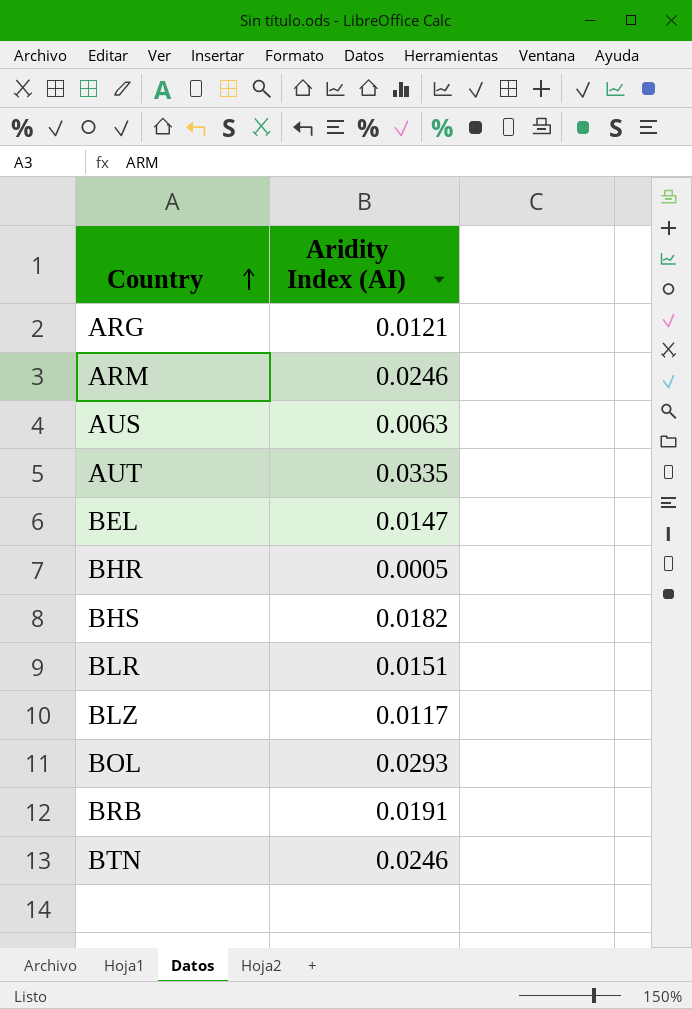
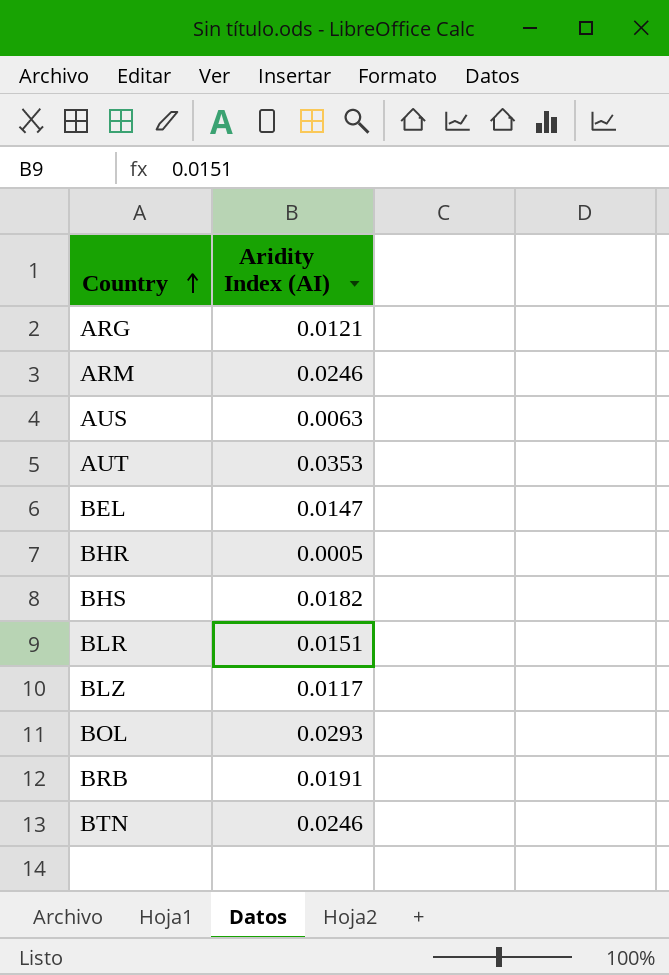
AUT | Aridity Index (AI): 0.0335 -> 0.0353

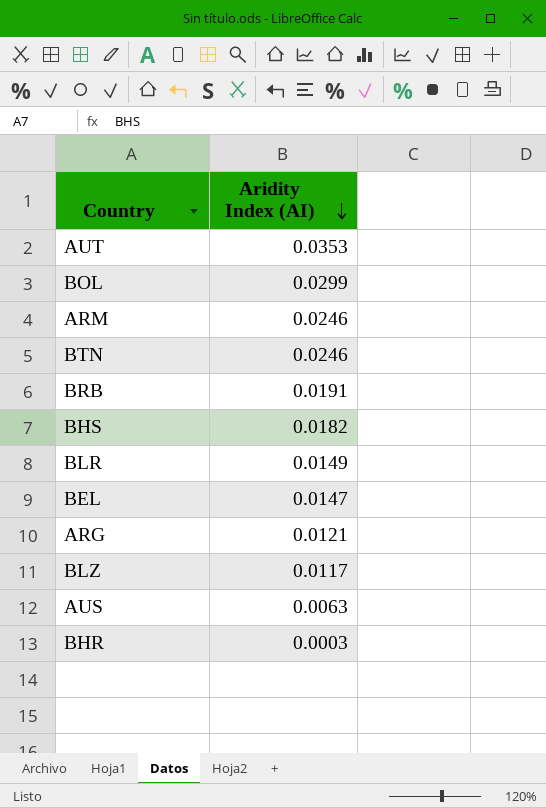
row order: Country ascending -> Aridity Index (AI) descending
BOL | Aridity Index (AI): 0.0293 -> 0.0299
BLR | Aridity Index (AI): 0.0151 -> 0.0149
BHR | Aridity Index (AI): 0.0005 -> 0.0003

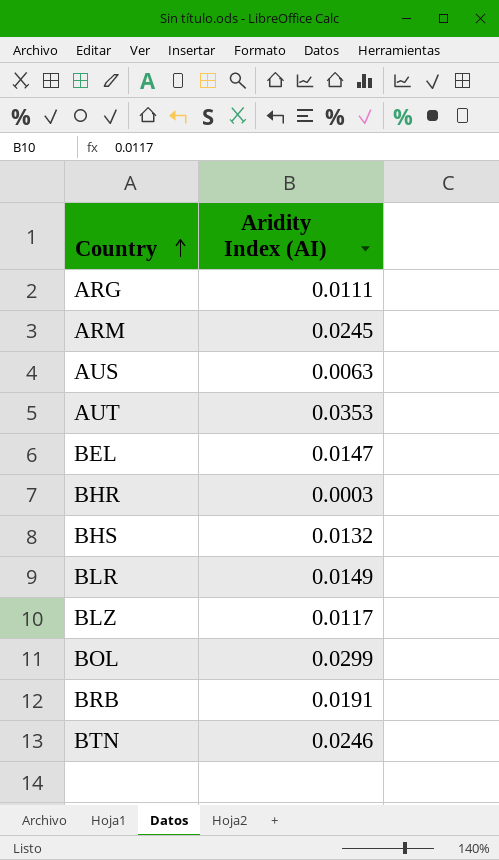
row order: Aridity Index (AI) descending -> Country ascending
ARG | Aridity Index (AI): 0.0121 -> 0.0111
ARM | Aridity Index (AI): 0.0246 -> 0.0245
BHS | Aridity Index (AI): 0.0182 -> 0.0132

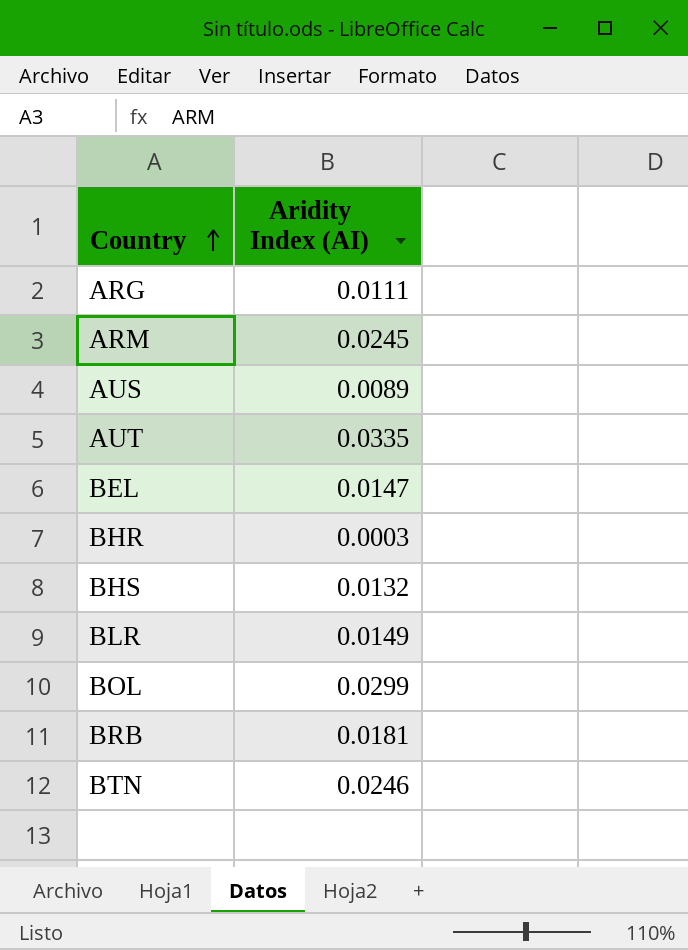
row BLZ: 0.0117 -> none
AUS | Aridity Index (AI): 0.0063 -> 0.0089
AUT | Aridity Index (AI): 0.0353 -> 0.0335
BRB | Aridity Index (AI): 0.0191 -> 0.0181

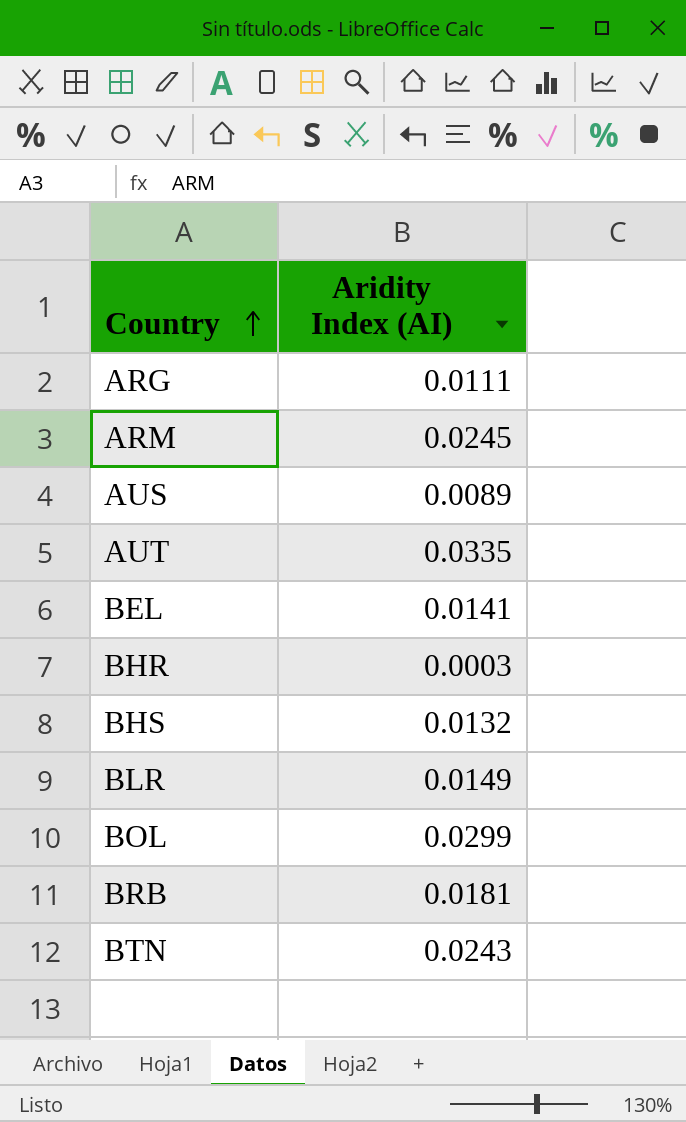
BEL | Aridity Index (AI): 0.0147 -> 0.0141
BTN | Aridity Index (AI): 0.0246 -> 0.0243

